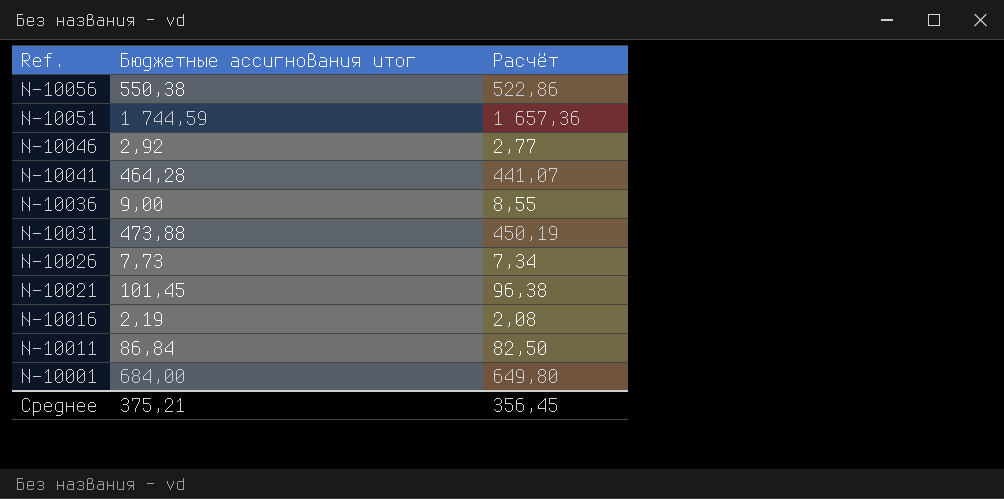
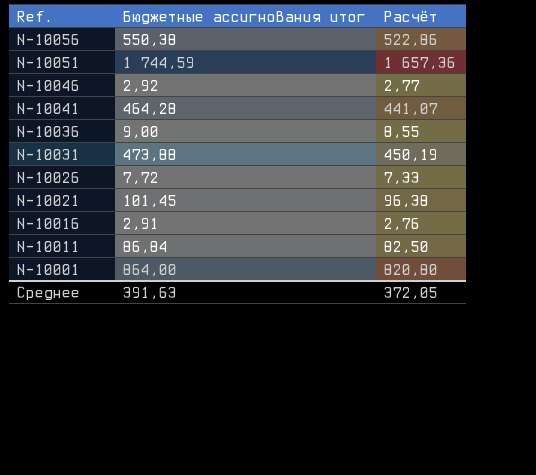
N-10026 | Бюджетные ассигнования итог: 7,73 -> 7,72
N-10026 | Расчёт: 7,34 -> 7,33
N-10016 | Бюджетные ассигнования итог: 2,19 -> 2,91
N-10016 | Расчёт: 2,08 -> 2,76
N-10001 | Бюджетные ассигнования итог: 684,00 -> 864,00
N-10001 | Расчёт: 649,80 -> 820,80
Среднее | Бюджетные ассигнования итог: 375,21 -> 391,63
Среднее | Расчёт: 356,45 -> 372,05

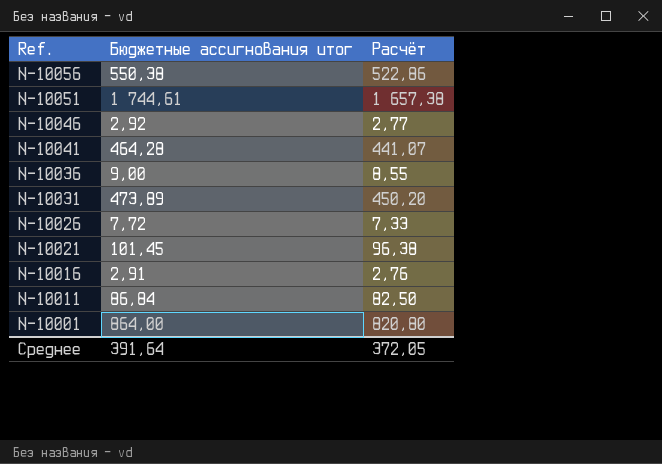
N-10051 | Бюджетные ассигнования итог: 1 744,59 -> 1 744,61
N-10051 | Расчёт: 1 657,36 -> 1 657,38
N-10031 | Бюджетные ассигнования итог: 473,88 -> 473,89
N-10031 | Расчёт: 450,19 -> 450,20
Среднее | Бюджетные ассигнования итог: 391,63 -> 391,64

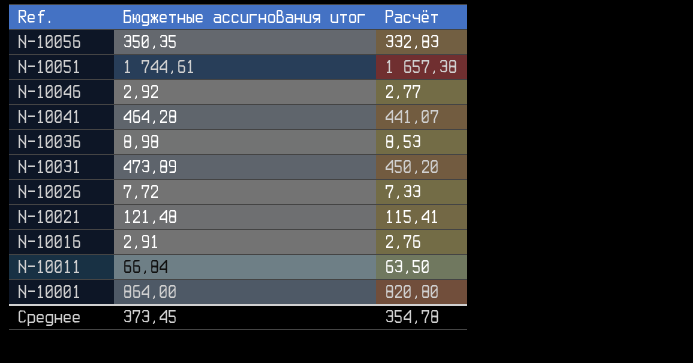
N-10056 | Бюджетные ассигнования итог: 550,38 -> 350,35
N-10056 | Расчёт: 522,86 -> 332,83
N-10036 | Бюджетные ассигнования итог: 9,00 -> 8,98
N-10036 | Расчёт: 8,55 -> 8,53
N-10021 | Бюджетные ассигнования итог: 101,45 -> 121,48
N-10021 | Расчёт: 96,38 -> 115,41
N-10011 | Бюджетные ассигнования итог: 86,84 -> 66,84
N-10011 | Расчёт: 82,50 -> 63,50
Среднее | Бюджетные ассигнования итог: 391,64 -> 373,45
Среднее | Расчёт: 372,05 -> 354,78

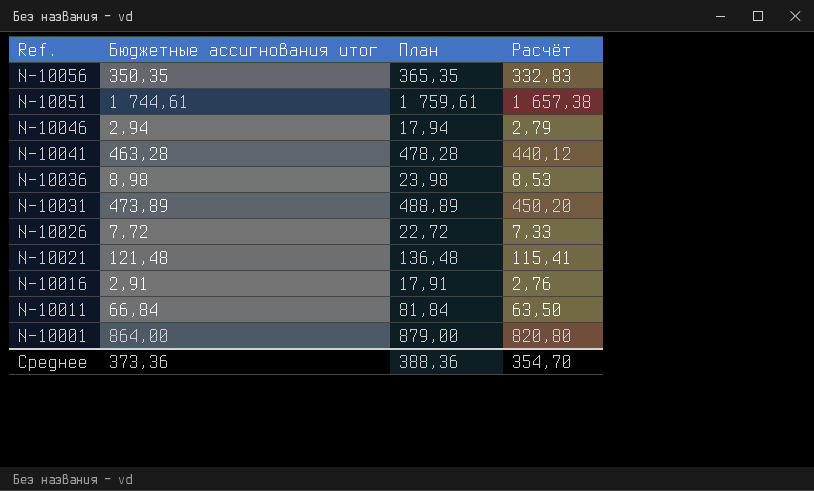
column План | formula: none -> [Бюджетные ассигнования итог] + 15
N-10046 | Бюджетные ассигнования итог: 2,92 -> 2,94
N-10046 | Расчёт: 2,77 -> 2,79
N-10041 | Бюджетные ассигнования итог: 464,28 -> 463,28
N-10041 | Расчёт: 441,07 -> 440,12
Среднее | Бюджетные ассигнования итог: 373,45 -> 373,36
Среднее | Расчёт: 354,78 -> 354,70

